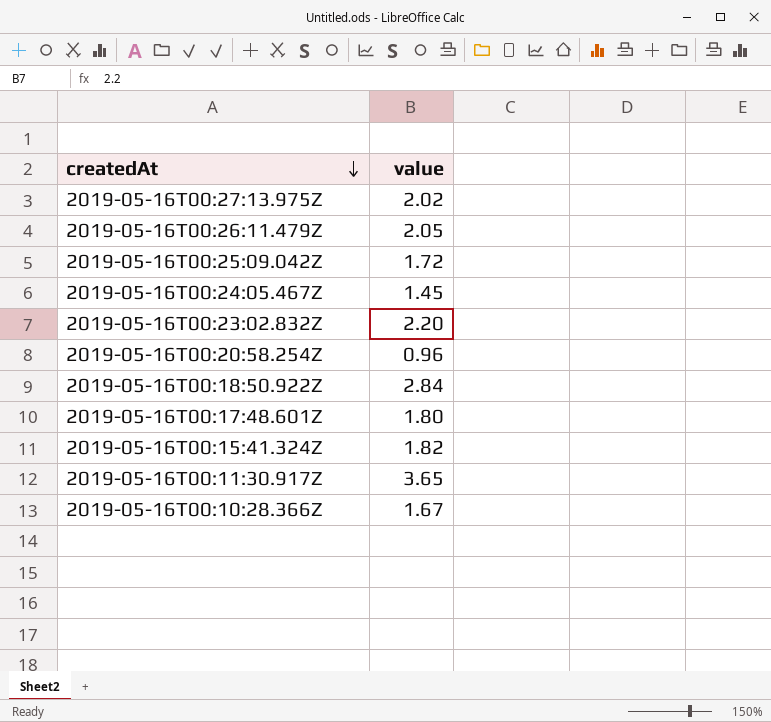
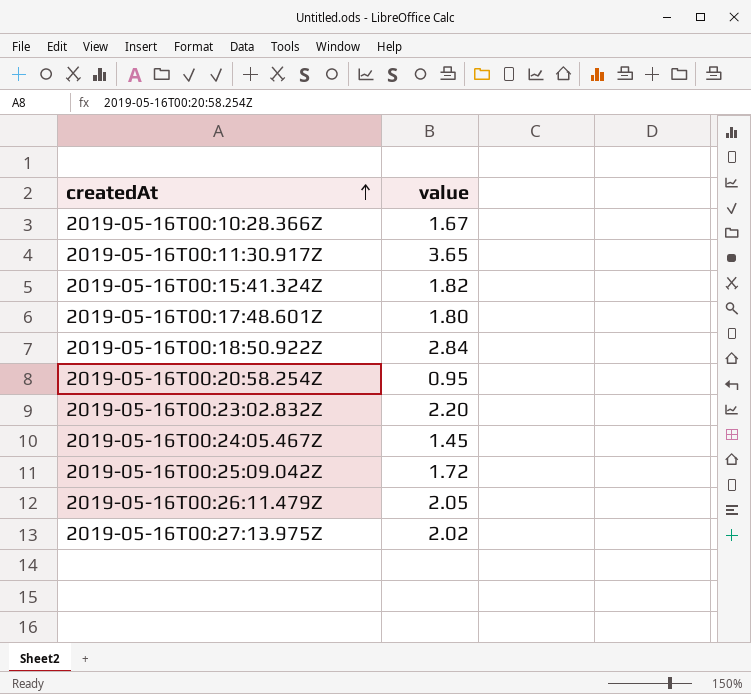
row order: createdAt descending -> createdAt ascending
2019-05-16T00:20:58.254Z | value: 0.96 -> 0.95

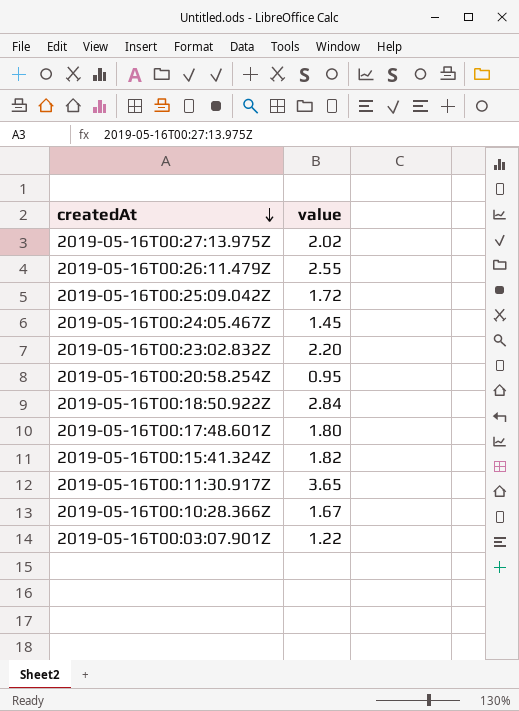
row order: createdAt ascending -> createdAt descending
2019-05-16T00:26:11.479Z | value: 2.05 -> 2.55
row 2019-05-16T00:03:07.901Z: none -> 1.22

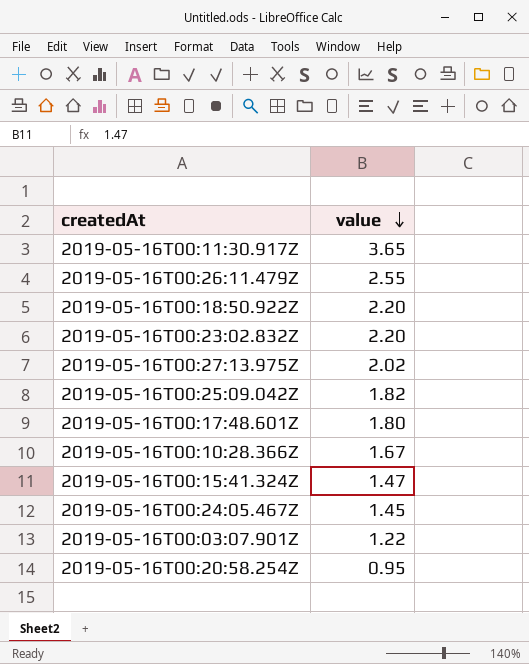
row order: createdAt descending -> value descending
2019-05-16T00:18:50.922Z | value: 2.84 -> 2.20
2019-05-16T00:25:09.042Z | value: 1.72 -> 1.82
2019-05-16T00:15:41.324Z | value: 1.82 -> 1.47

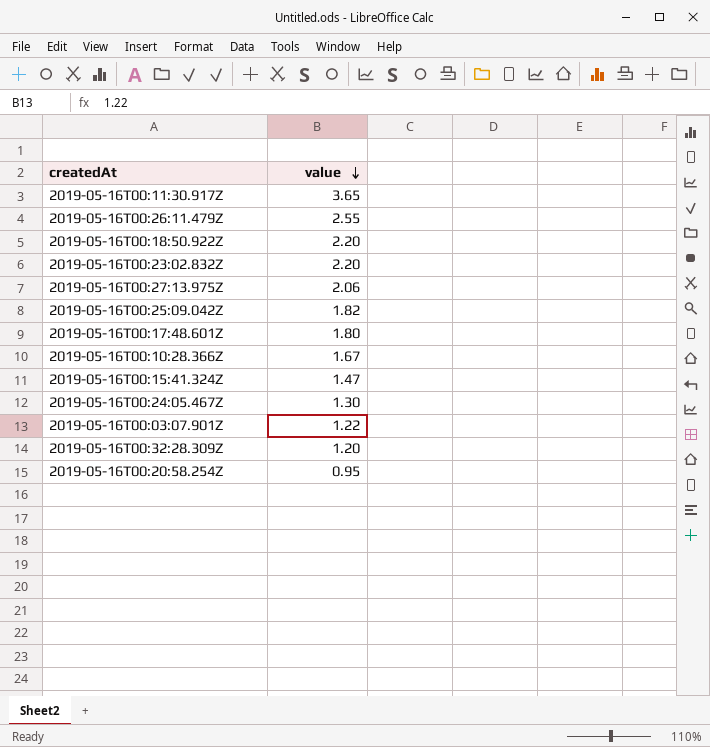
2019-05-16T00:27:13.975Z | value: 2.02 -> 2.06
2019-05-16T00:24:05.467Z | value: 1.45 -> 1.30
row 2019-05-16T00:32:28.309Z: none -> 1.20

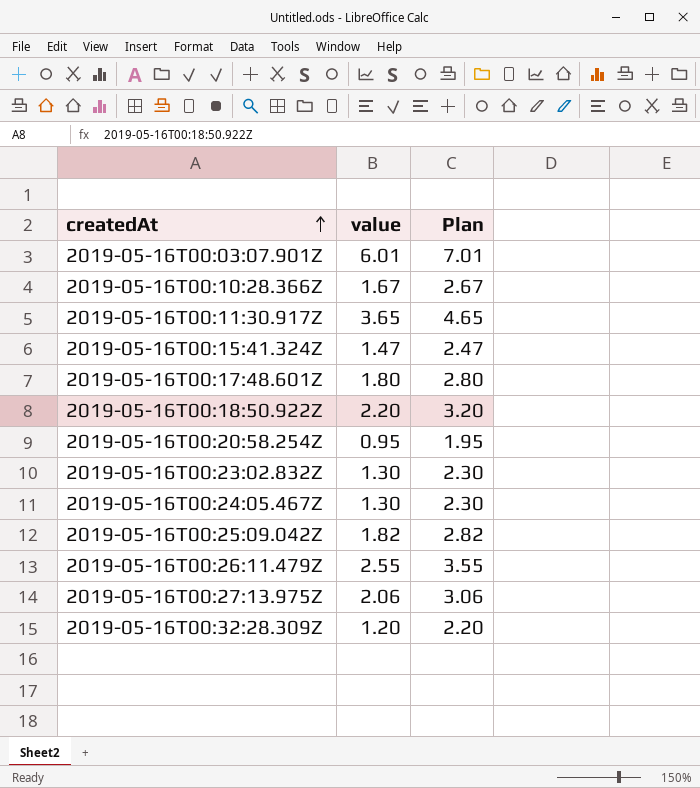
row order: value descending -> createdAt ascending
column Plan | formula: none -> [value] + 1
2019-05-16T00:03:07.901Z | value: 1.22 -> 6.01
2019-05-16T00:23:02.832Z | value: 2.20 -> 1.30

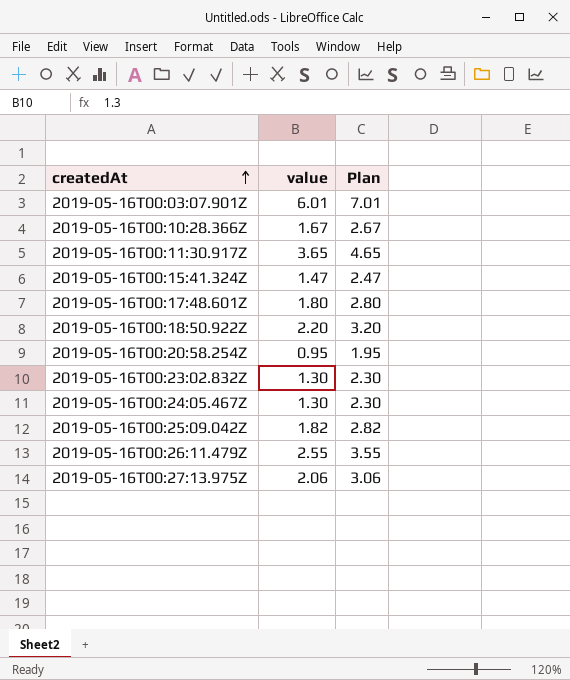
row 2019-05-16T00:32:28.309Z: 1.20 | 2.20 -> none

